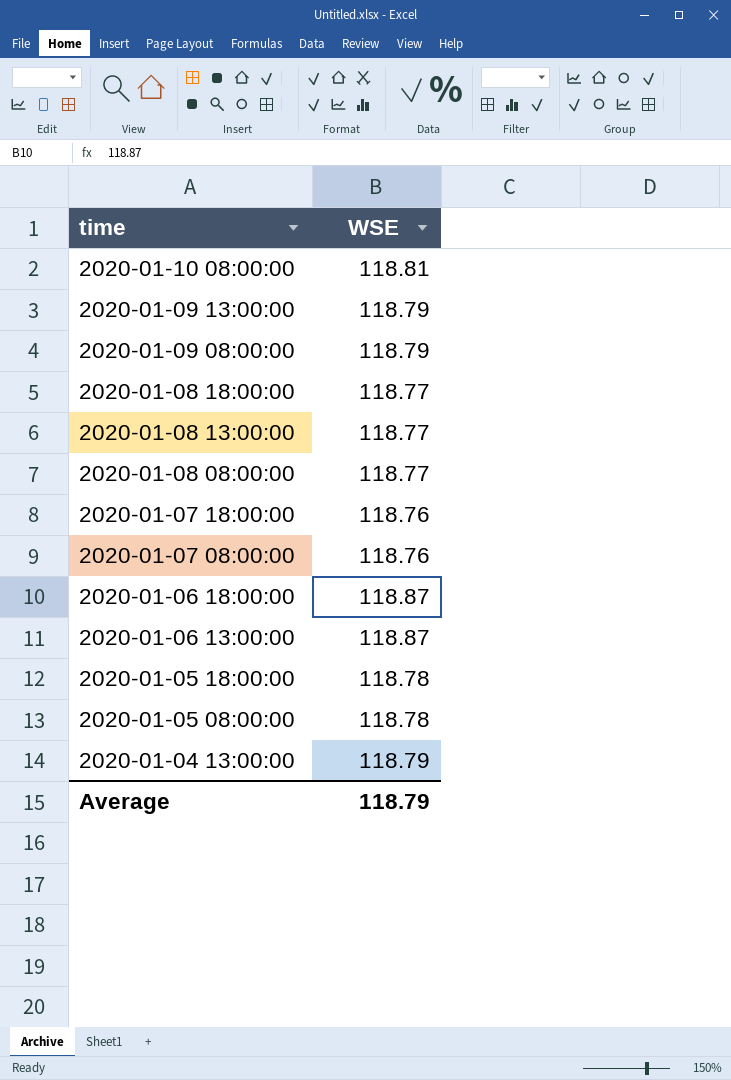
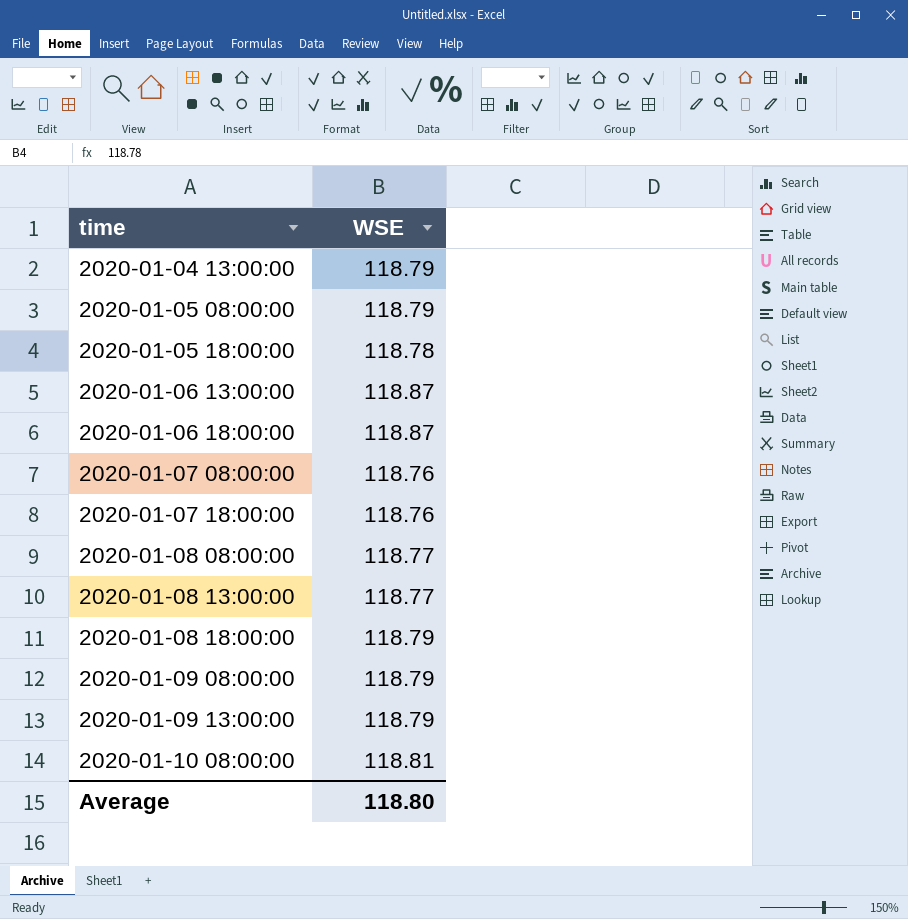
row order: time descending -> time ascending
2020-01-05 08:00:00 | WSE: 118.78 -> 118.79
2020-01-08 18:00:00 | WSE: 118.77 -> 118.79
Average | WSE: 118.79 -> 118.80

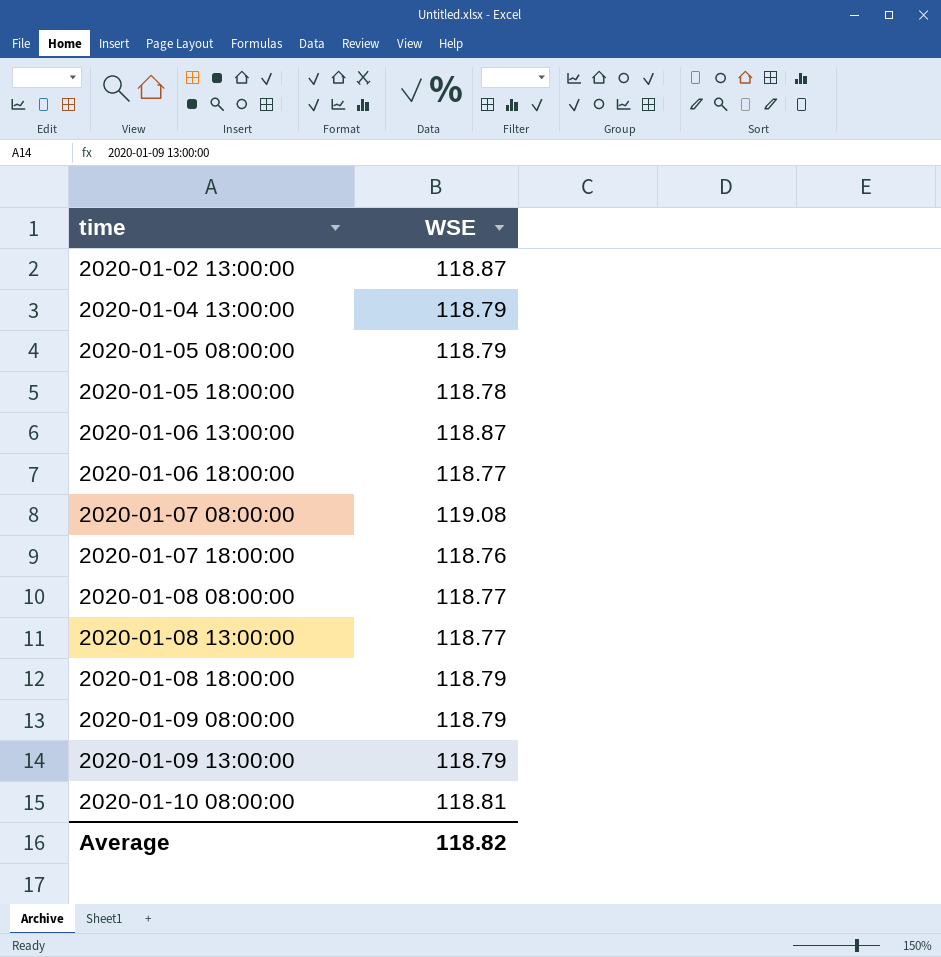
row 2020-01-02 13:00:00: none -> 118.87
2020-01-06 18:00:00 | WSE: 118.87 -> 118.77
2020-01-07 08:00:00 | WSE: 118.76 -> 119.08
Average | WSE: 118.80 -> 118.82

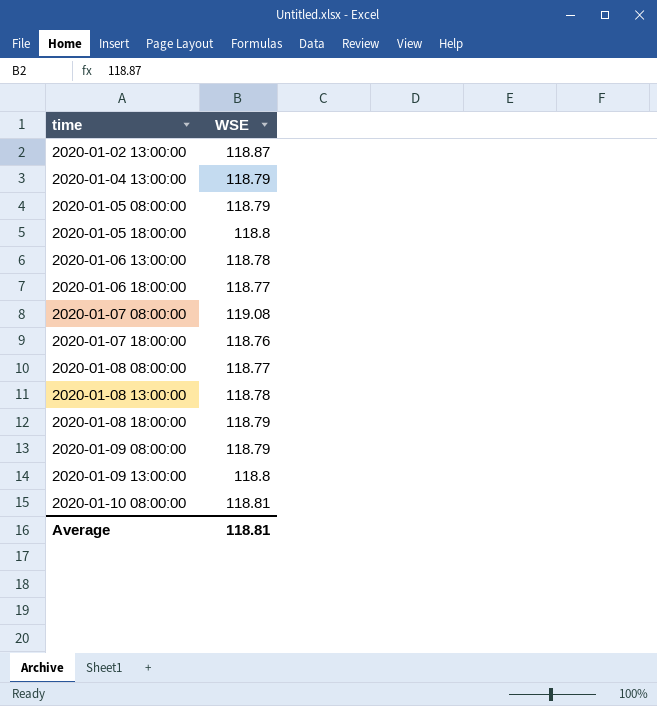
2020-01-05 18:00:00 | WSE: 118.78 -> 118.8
2020-01-06 13:00:00 | WSE: 118.87 -> 118.78
2020-01-08 13:00:00 | WSE: 118.77 -> 118.78
2020-01-09 13:00:00 | WSE: 118.79 -> 118.8
Average | WSE: 118.82 -> 118.81

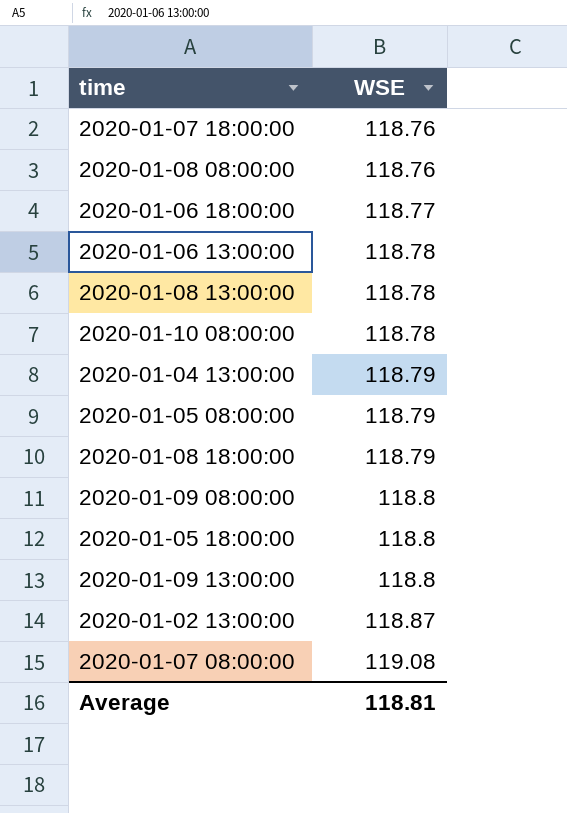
row order: time ascending -> WSE ascending
2020-01-08 08:00:00 | WSE: 118.77 -> 118.76
2020-01-10 08:00:00 | WSE: 118.81 -> 118.78
2020-01-09 08:00:00 | WSE: 118.79 -> 118.8

